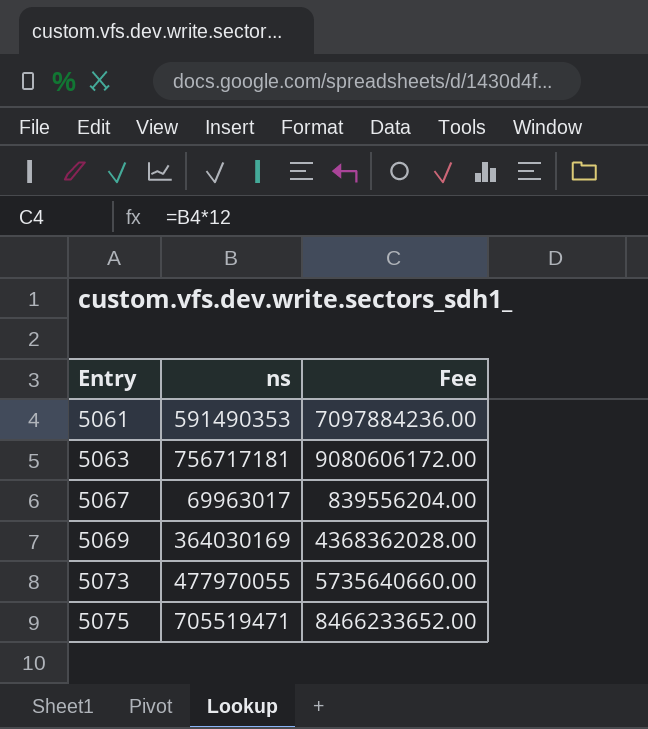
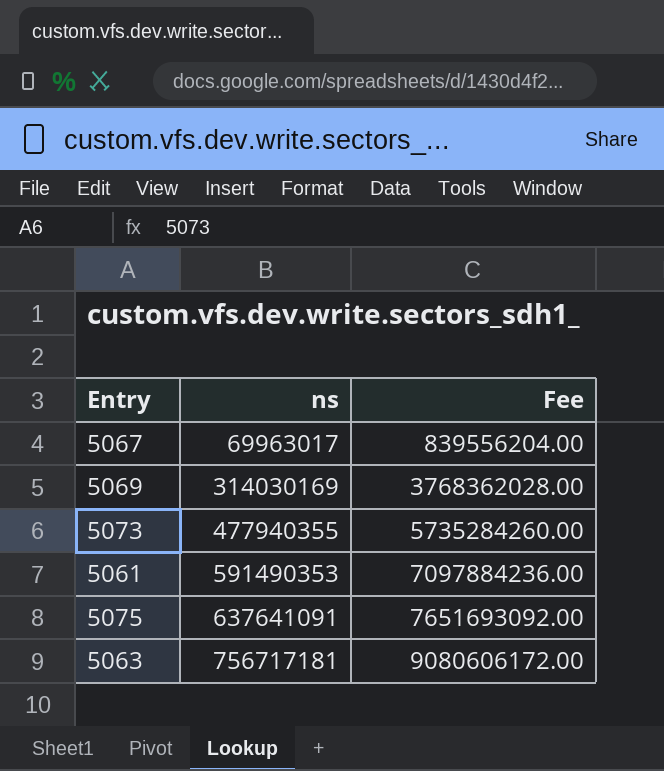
row order: Entry ascending -> ns ascending
5069 | ns: 364030169 -> 314030169
5069 | Fee: 4368362028.00 -> 3768362028.00
5073 | ns: 477970055 -> 477940355
5073 | Fee: 5735640660.00 -> 5735284260.00
5075 | ns: 705519471 -> 637641091
5075 | Fee: 8466233652.00 -> 7651693092.00

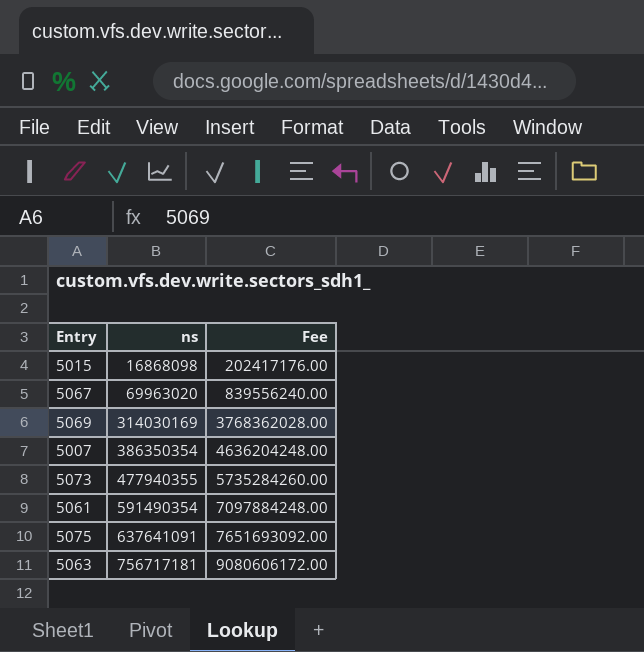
row 5015: none -> 16868098 | 202417176.00
5067 | ns: 69963017 -> 69963020
5067 | Fee: 839556204.00 -> 839556240.00
row 5007: none -> 386350354 | 4636204248.00
5061 | ns: 591490353 -> 591490354
5061 | Fee: 7097884236.00 -> 7097884248.00

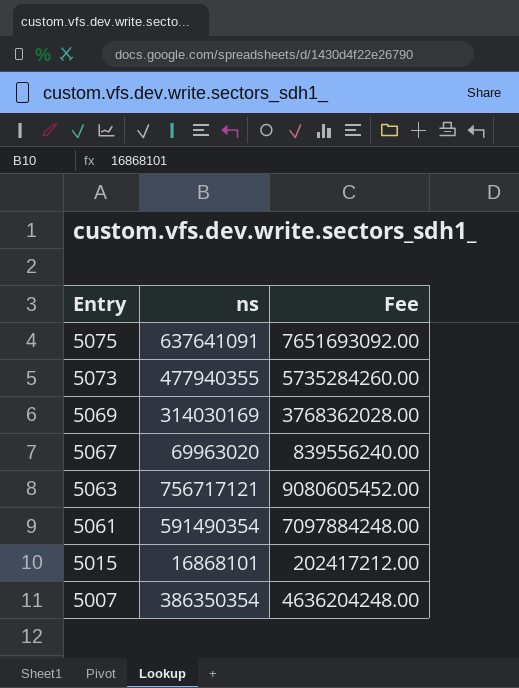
row order: ns ascending -> Entry descending
5063 | ns: 756717181 -> 756717121
5063 | Fee: 9080606172.00 -> 9080605452.00
5015 | ns: 16868098 -> 16868101
5015 | Fee: 202417176.00 -> 202417212.00

